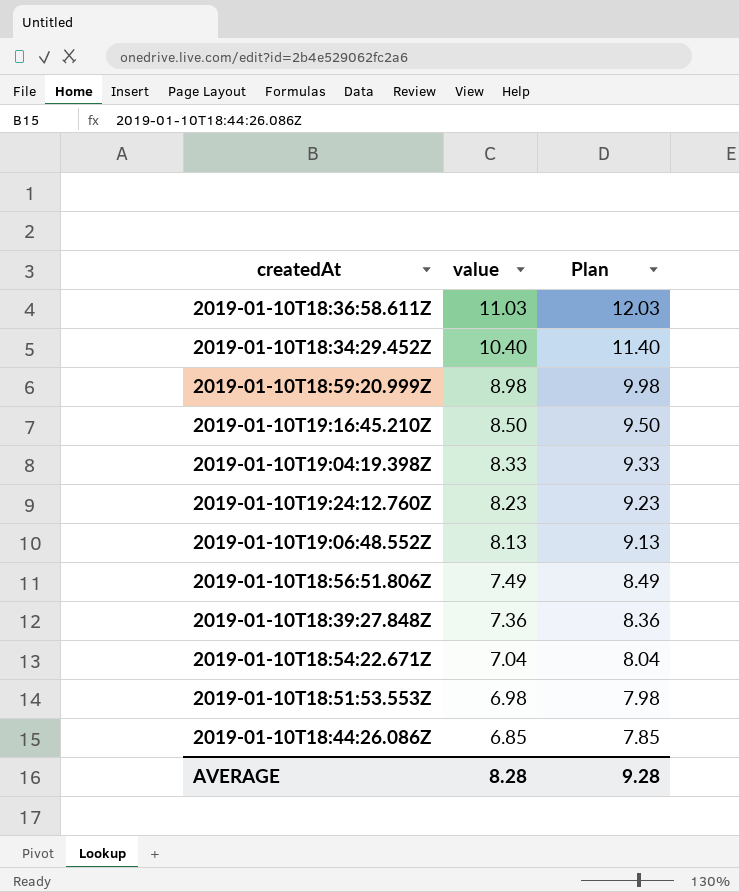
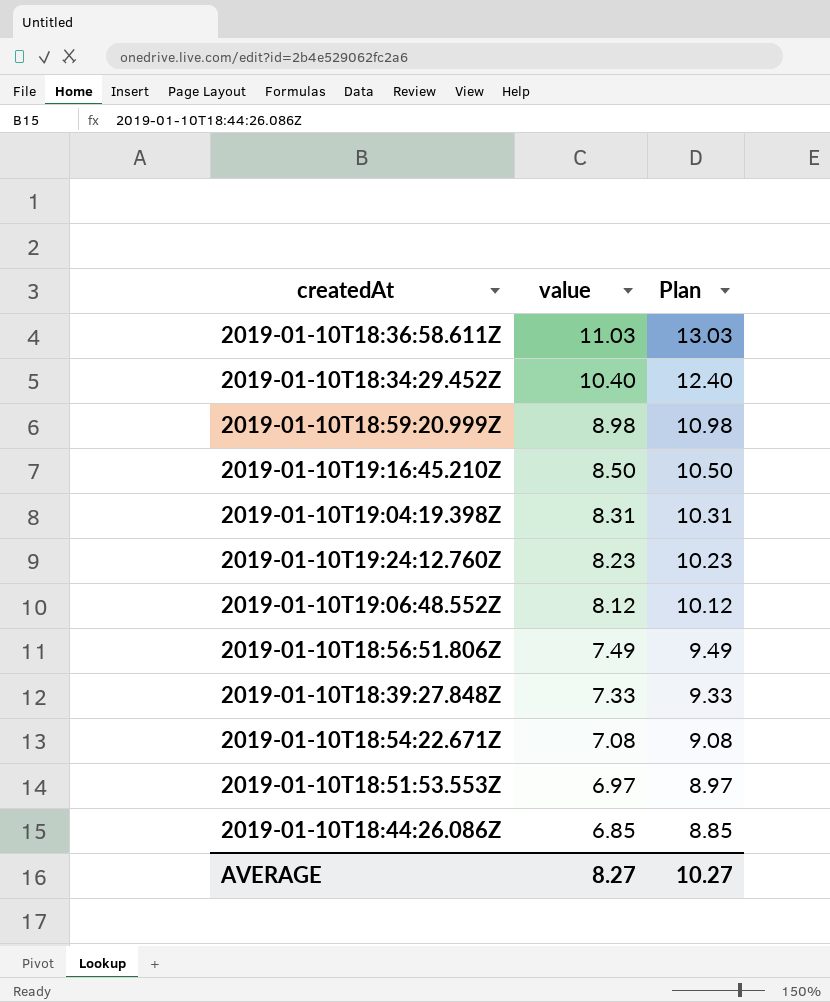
column Plan | formula: [value] + 1 -> [value] + 2
2019-01-10T19:04:19.398Z | value: 8.33 -> 8.31
2019-01-10T19:06:48.552Z | value: 8.13 -> 8.12
2019-01-10T18:39:27.848Z | value: 7.36 -> 7.33
2019-01-10T18:54:22.671Z | value: 7.04 -> 7.08
2019-01-10T18:51:53.553Z | value: 6.98 -> 6.97
AVERAGE | value: 8.28 -> 8.27
AVERAGE | Plan: 9.28 -> 10.27

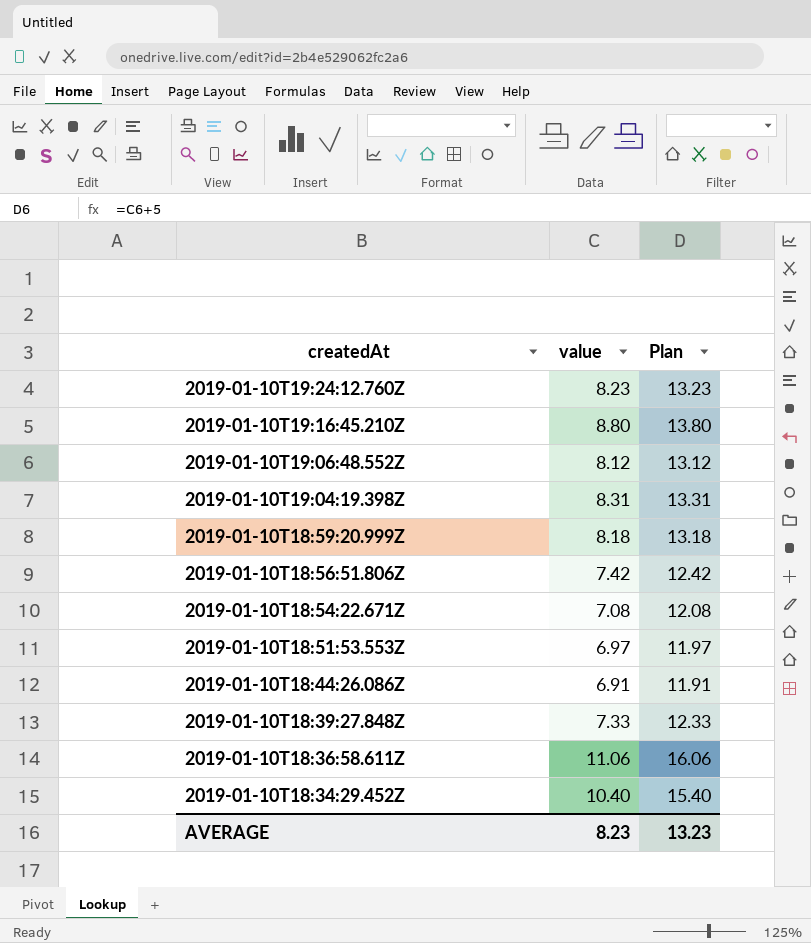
row order: value descending -> createdAt descending
column Plan | formula: [value] + 2 -> [value] + 5
2019-01-10T19:16:45.210Z | value: 8.50 -> 8.80
2019-01-10T18:59:20.999Z | value: 8.98 -> 8.18
2019-01-10T18:56:51.806Z | value: 7.49 -> 7.42
2019-01-10T18:44:26.086Z | value: 6.85 -> 6.91
2019-01-10T18:36:58.611Z | value: 11.03 -> 11.06
AVERAGE | value: 8.27 -> 8.23
AVERAGE | Plan: 10.27 -> 13.23

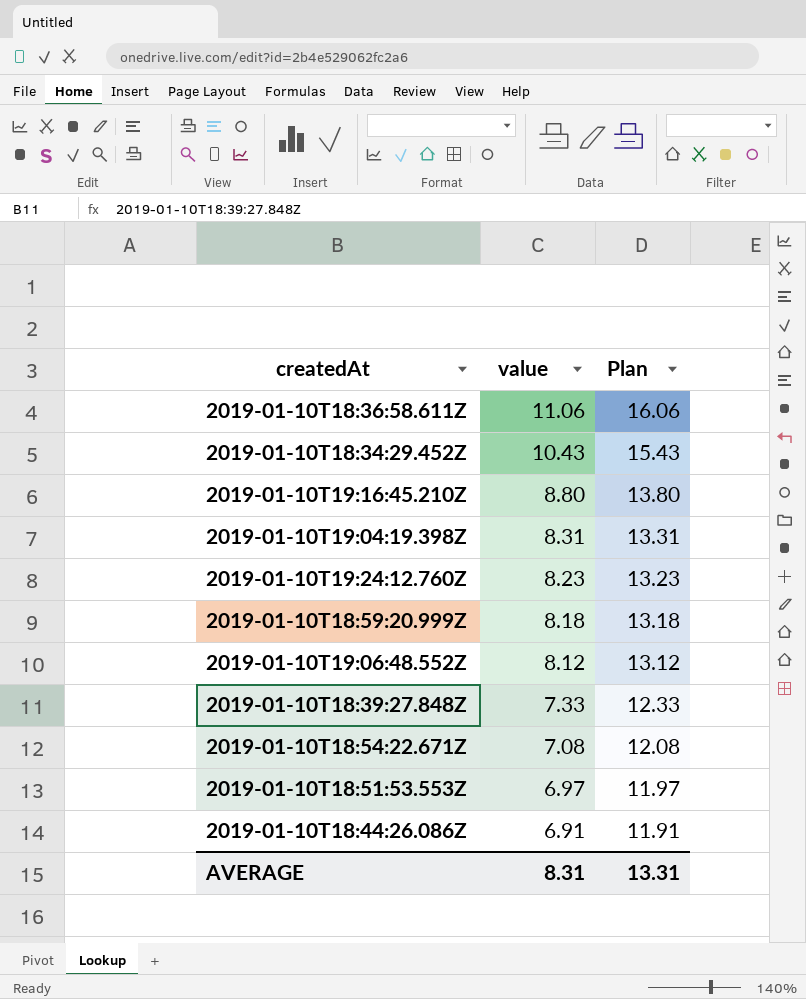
row order: createdAt descending -> value descending
row 2019-01-10T18:56:51.806Z: 7.42 | 12.42 -> none
2019-01-10T18:34:29.452Z | value: 10.40 -> 10.43
2019-01-10T18:34:29.452Z | Plan: 15.40 -> 15.43
AVERAGE | value: 8.23 -> 8.31
AVERAGE | Plan: 13.23 -> 13.31

